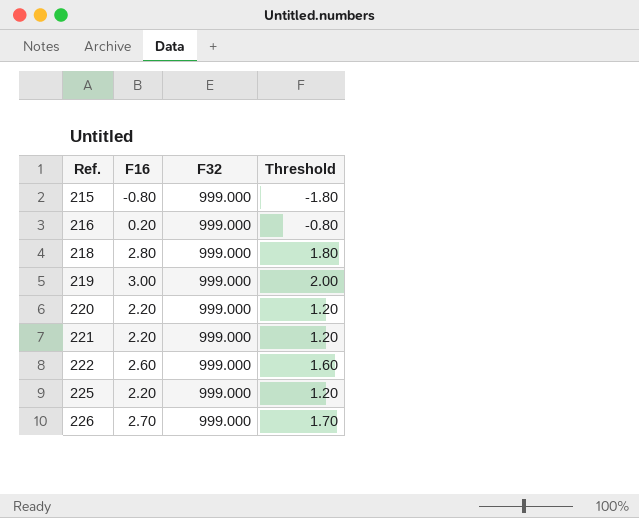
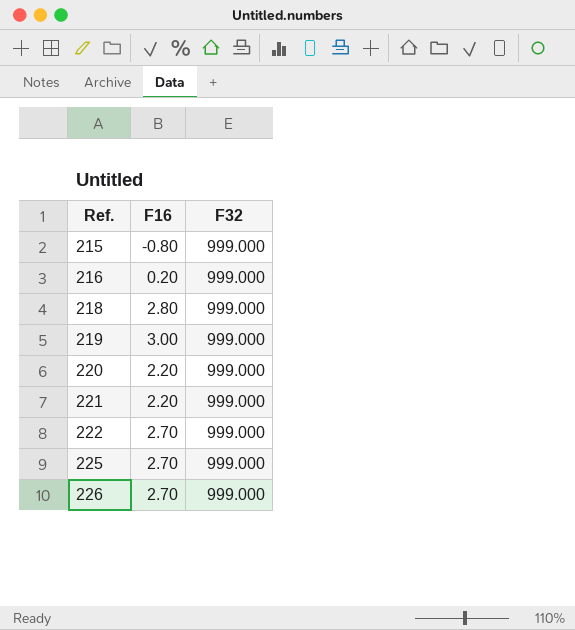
column Threshold | formula: [F16] - 1 -> none
222 | F16: 2.60 -> 2.70
225 | F16: 2.20 -> 2.70

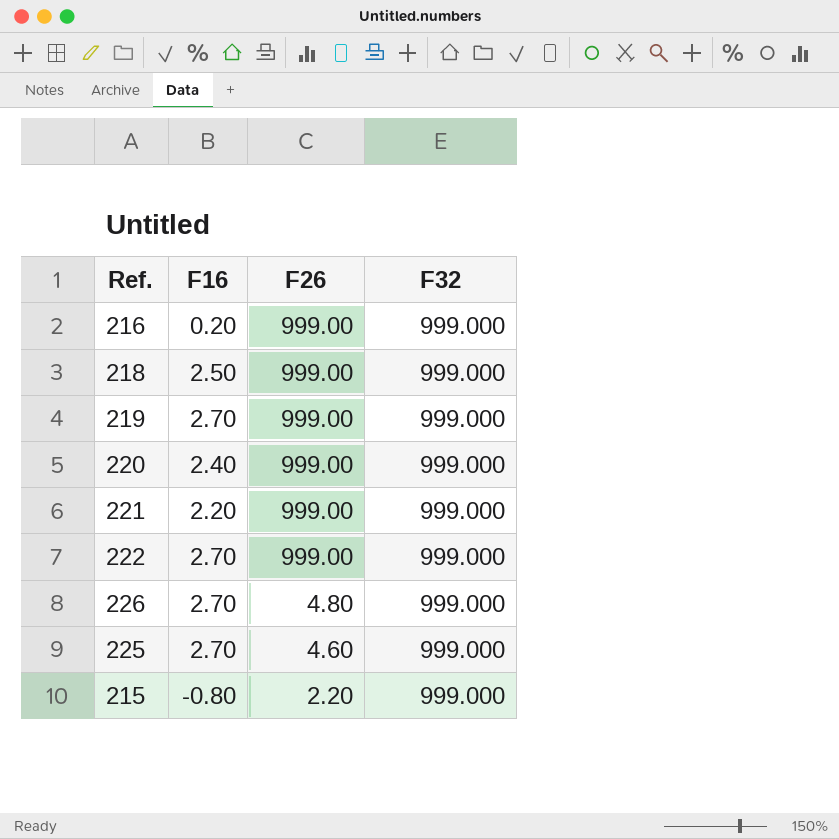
row order: Ref. ascending -> F26 descending
column F26 | position: none -> 3
218 | F16: 2.80 -> 2.50
219 | F16: 3.00 -> 2.70
220 | F16: 2.20 -> 2.40

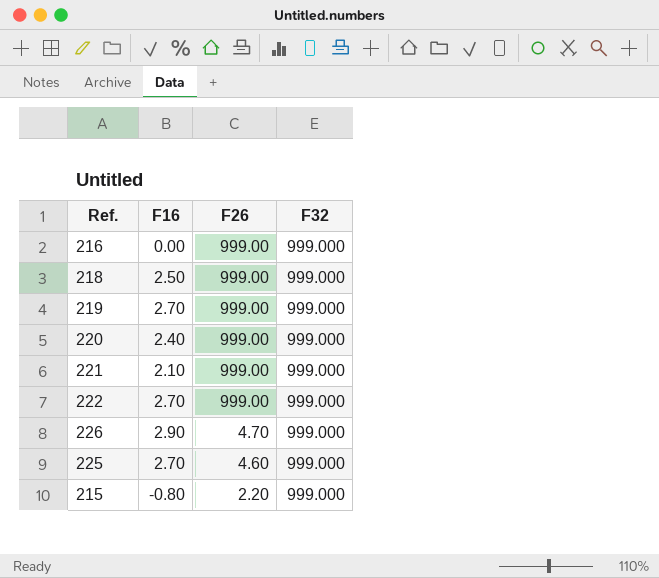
216 | F16: 0.20 -> 0.00
221 | F16: 2.20 -> 2.10
226 | F16: 2.70 -> 2.90
226 | F26: 4.80 -> 4.70

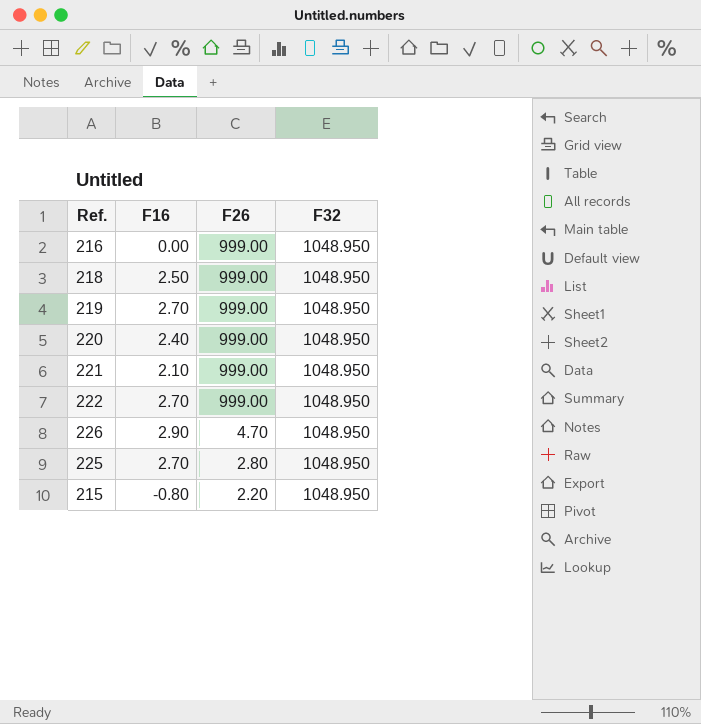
216 | F32: 999.000 -> 1048.950
218 | F32: 999.000 -> 1048.950
219 | F32: 999.000 -> 1048.950
220 | F32: 999.000 -> 1048.950
221 | F32: 999.000 -> 1048.950
222 | F32: 999.000 -> 1048.950
226 | F32: 999.000 -> 1048.950
225 | F26: 4.60 -> 2.80
225 | F32: 999.000 -> 1048.950
215 | F32: 999.000 -> 1048.950

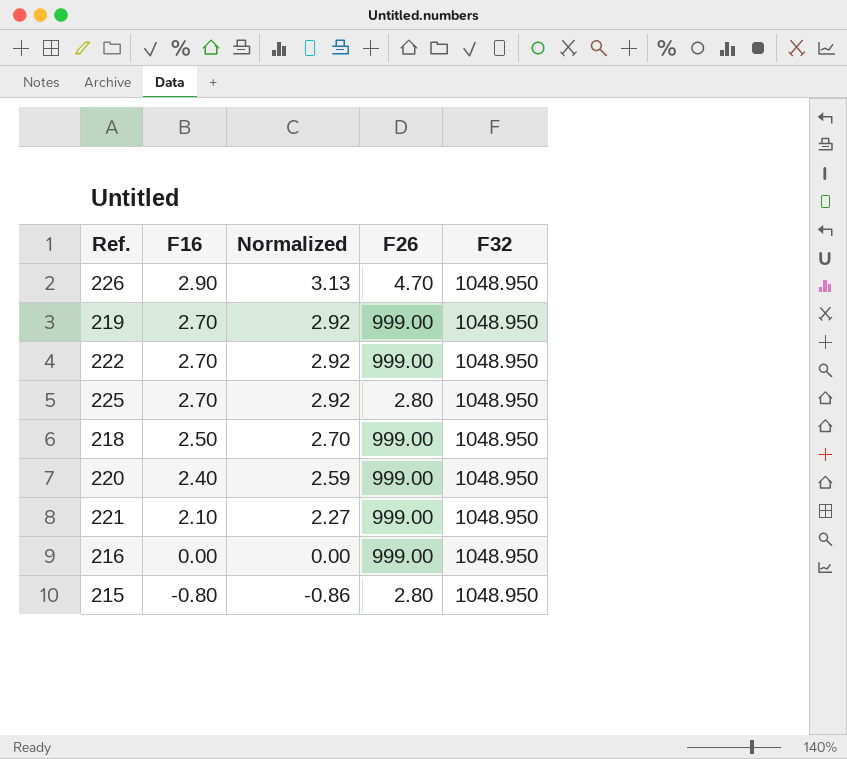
row order: F26 descending -> F16 descending
column Normalized | formula: none -> [F16] * 1.08
215 | F26: 2.20 -> 2.80

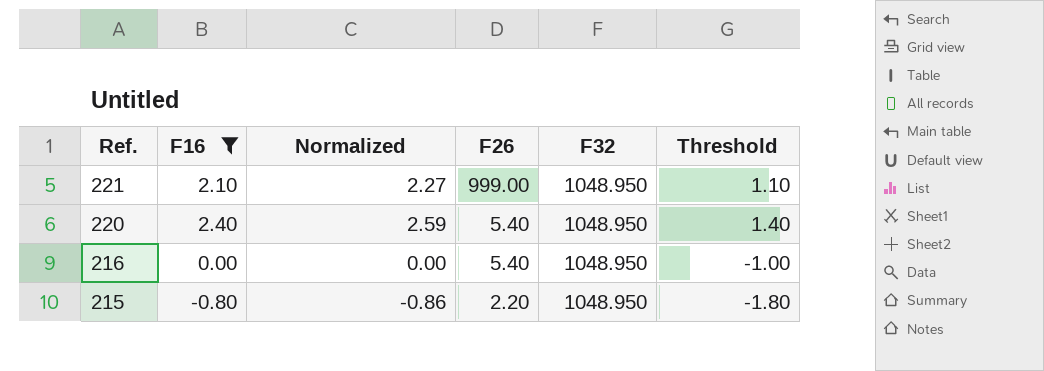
filter: none -> F16 <= 2.40
row order: F16 descending -> Ref. descending
column Threshold | formula: none -> [F16] - 1
220 | F26: 999.00 -> 5.40
216 | F26: 999.00 -> 5.40
215 | F26: 2.80 -> 2.20

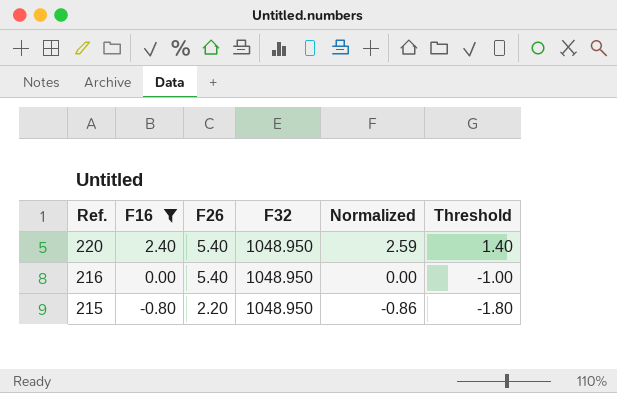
column Normalized | position: 3 -> 5
row 221: 2.10 | 2.27 | 999.00 | 1048.950 | 1.10 -> none

